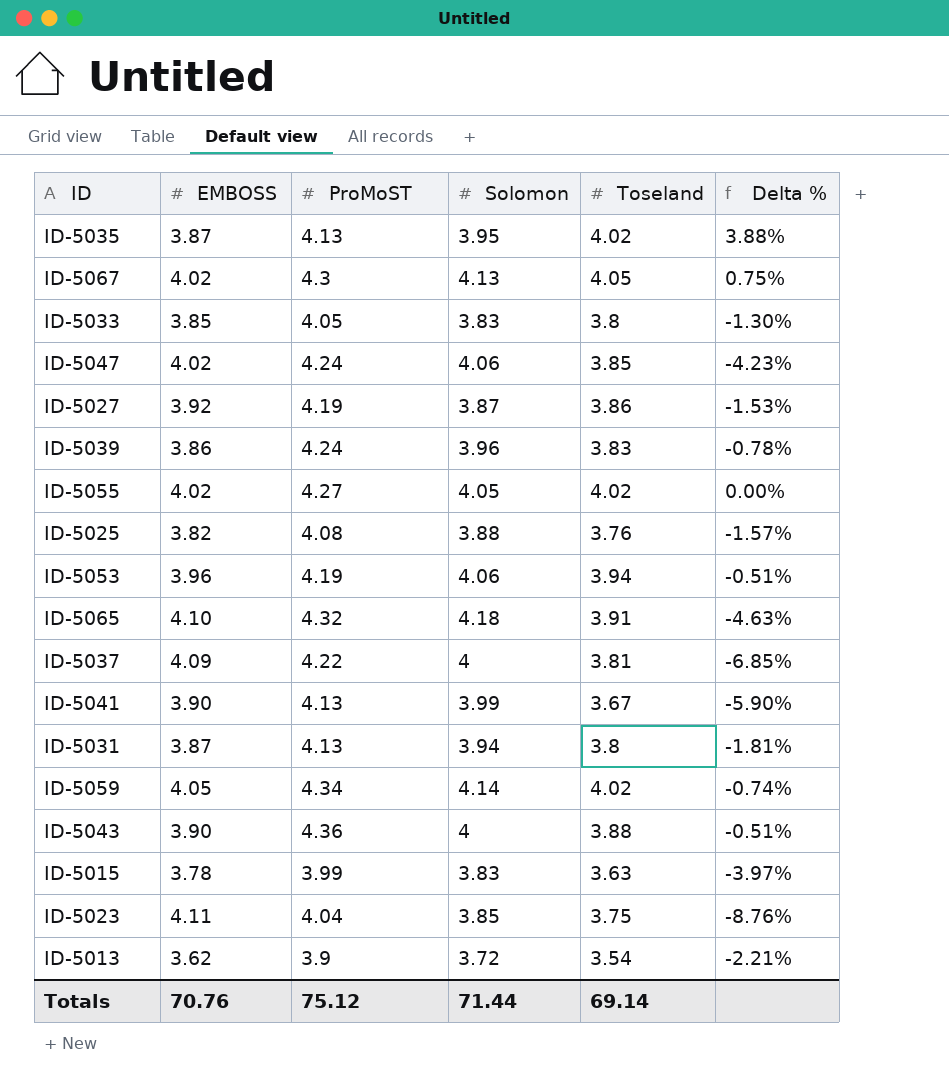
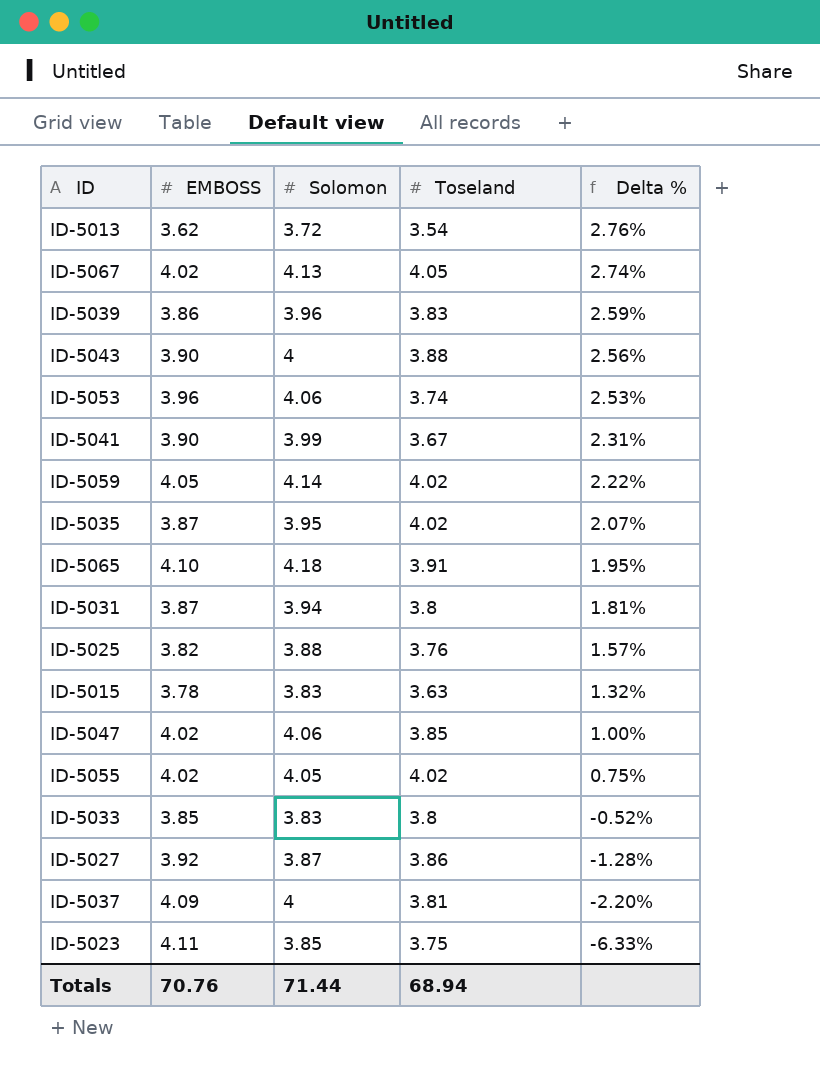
row order: none -> Delta % descending
column ProMoST | position: 3 -> none
column Delta % | formula: ([Toseland] - [EMBOSS]) / [EMBOSS] -> ([Solomon] - [EMBOSS]) / [EMBOSS]
ID-5053 | Toseland: 3.94 -> 3.74
Totals | Toseland: 69.14 -> 68.94

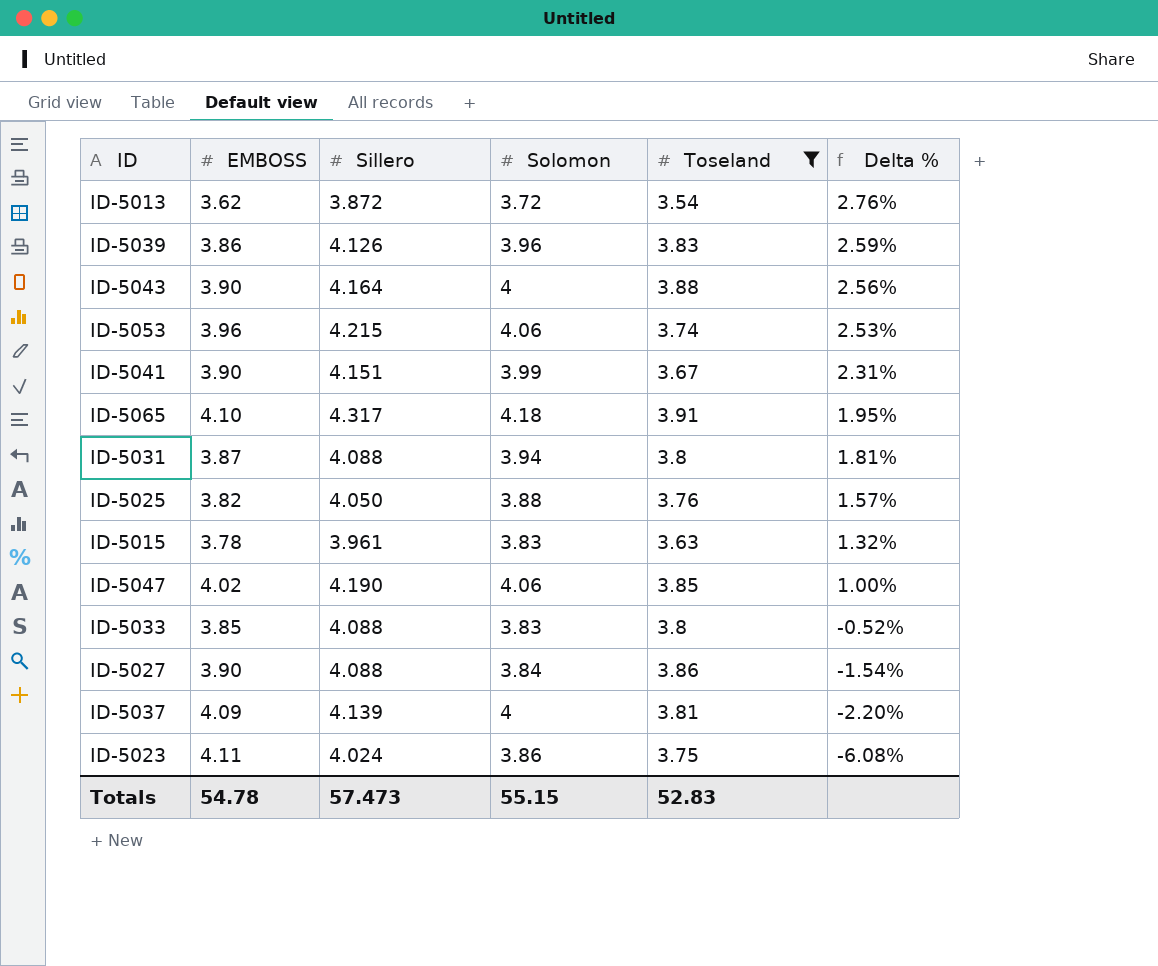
filter: none -> Toseland <= 3.91
column Sillero | position: none -> 3
ID-5027 | EMBOSS: 3.92 -> 3.90
ID-5027 | Solomon: 3.87 -> 3.84
ID-5027 | Delta %: -1.28% -> -1.54%
ID-5023 | Solomon: 3.85 -> 3.86
ID-5023 | Delta %: -6.33% -> -6.08%
Totals | EMBOSS: 70.76 -> 54.78
Totals | Solomon: 71.44 -> 55.15
Totals | Toseland: 68.94 -> 52.83

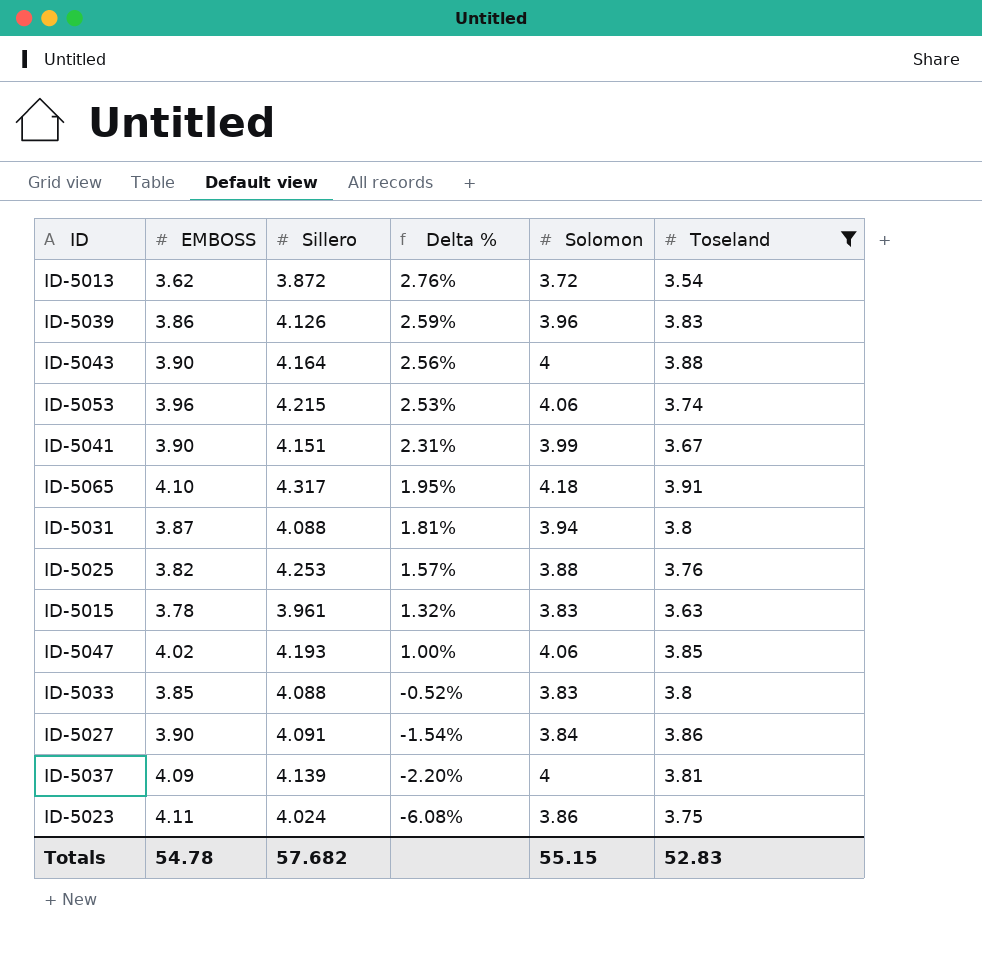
column Delta % | position: 6 -> 4
ID-5025 | Sillero: 4.050 -> 4.253
ID-5047 | Sillero: 4.190 -> 4.193
ID-5027 | Sillero: 4.088 -> 4.091
Totals | Sillero: 57.473 -> 57.682

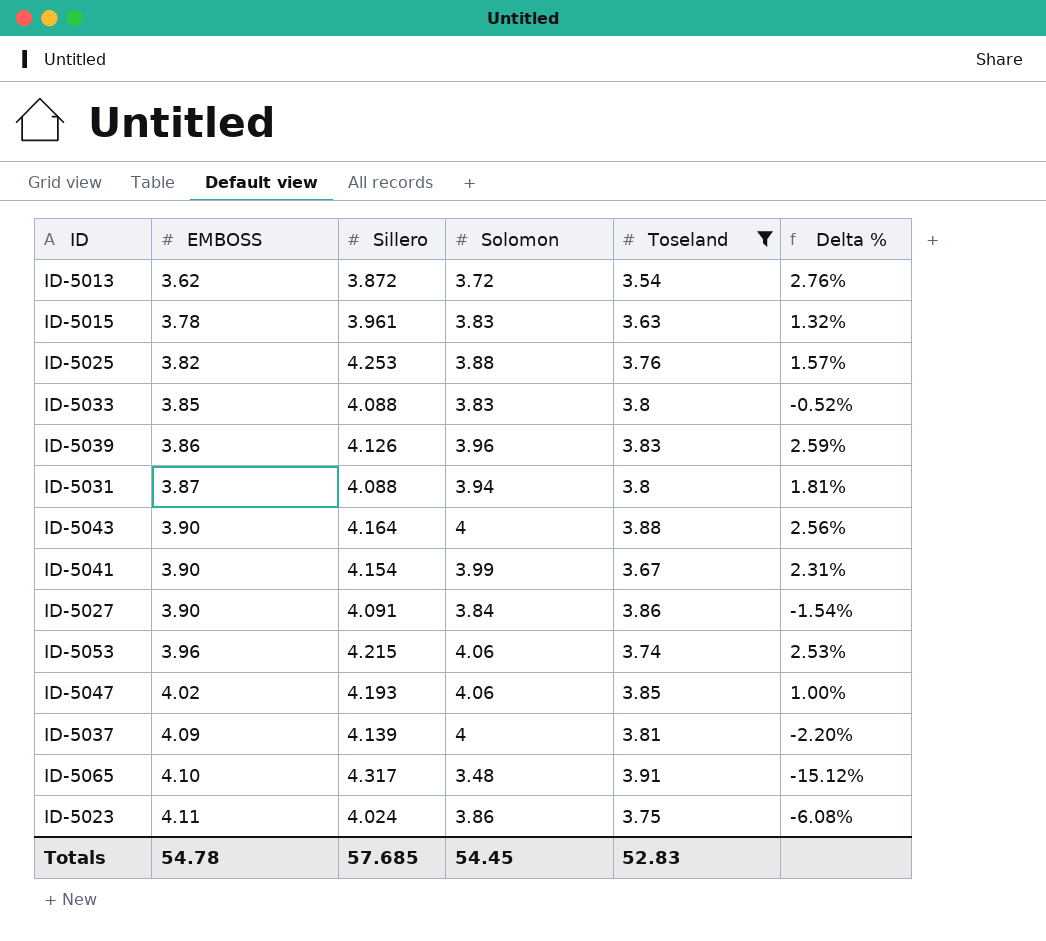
row order: Delta % descending -> EMBOSS ascending
column Delta % | position: 4 -> 6
ID-5041 | Sillero: 4.151 -> 4.154
ID-5065 | Solomon: 4.18 -> 3.48
ID-5065 | Delta %: 1.95% -> -15.12%
Totals | Sillero: 57.682 -> 57.685
Totals | Solomon: 55.15 -> 54.45

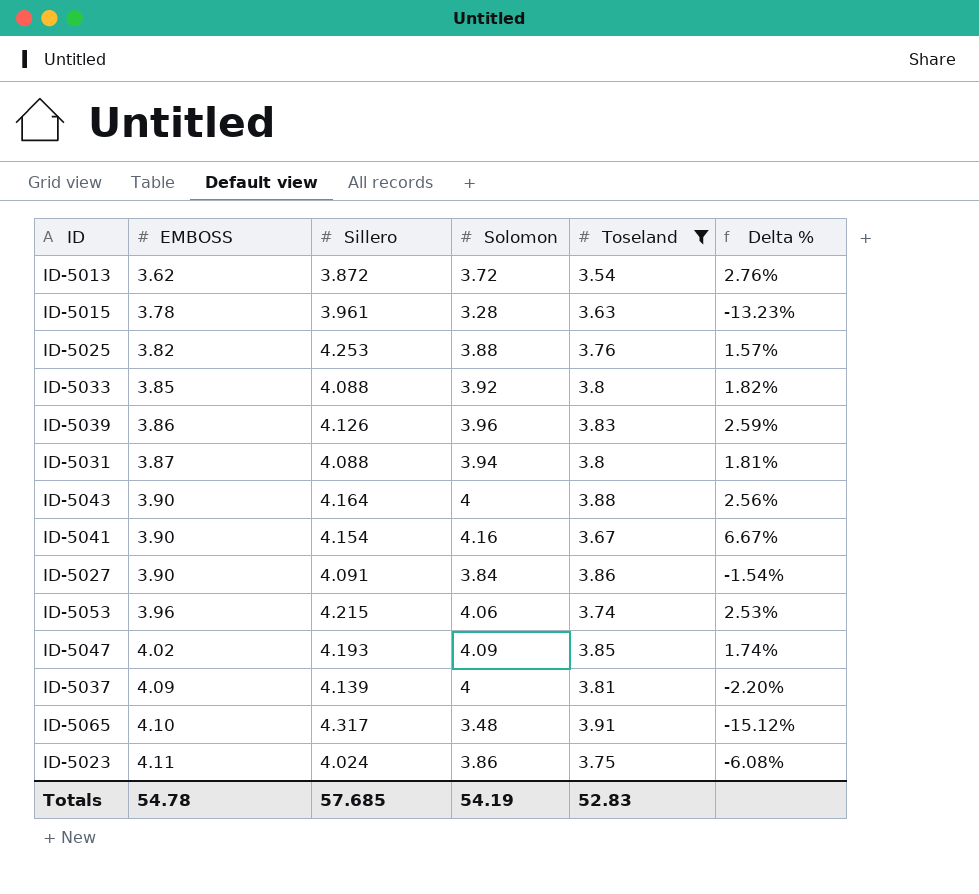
ID-5015 | Solomon: 3.83 -> 3.28
ID-5015 | Delta %: 1.32% -> -13.23%
ID-5033 | Solomon: 3.83 -> 3.92
ID-5033 | Delta %: -0.52% -> 1.82%
ID-5041 | Solomon: 3.99 -> 4.16
ID-5041 | Delta %: 2.31% -> 6.67%
ID-5047 | Solomon: 4.06 -> 4.09
ID-5047 | Delta %: 1.00% -> 1.74%
Totals | Solomon: 54.45 -> 54.19

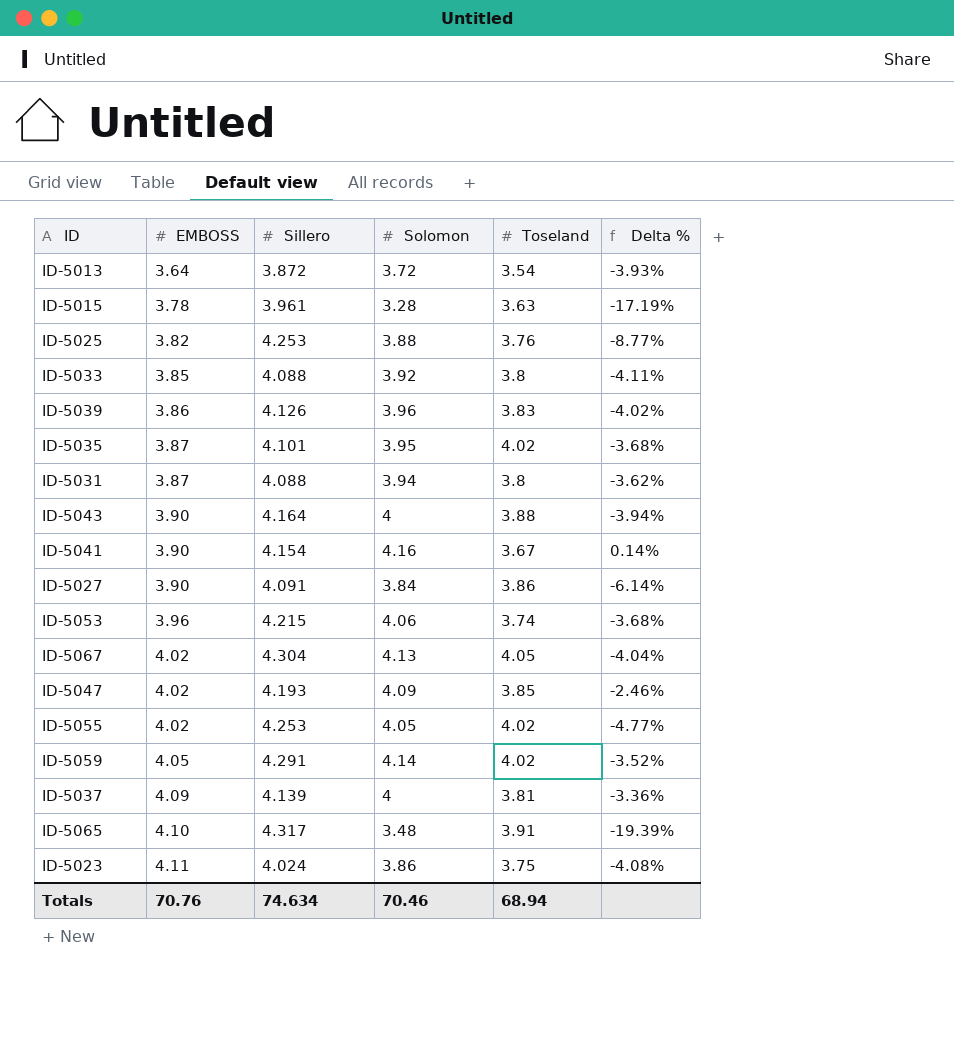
filter: Toseland <= 3.91 -> none
column Delta % | formula: ([Solomon] - [EMBOSS]) / [EMBOSS] -> ([Solomon] - [Sillero]) / [Sillero]
ID-5013 | EMBOSS: 3.62 -> 3.64
Totals | EMBOSS: 54.78 -> 70.76
Totals | Sillero: 57.685 -> 74.634
Totals | Solomon: 54.19 -> 70.46
Totals | Toseland: 52.83 -> 68.94

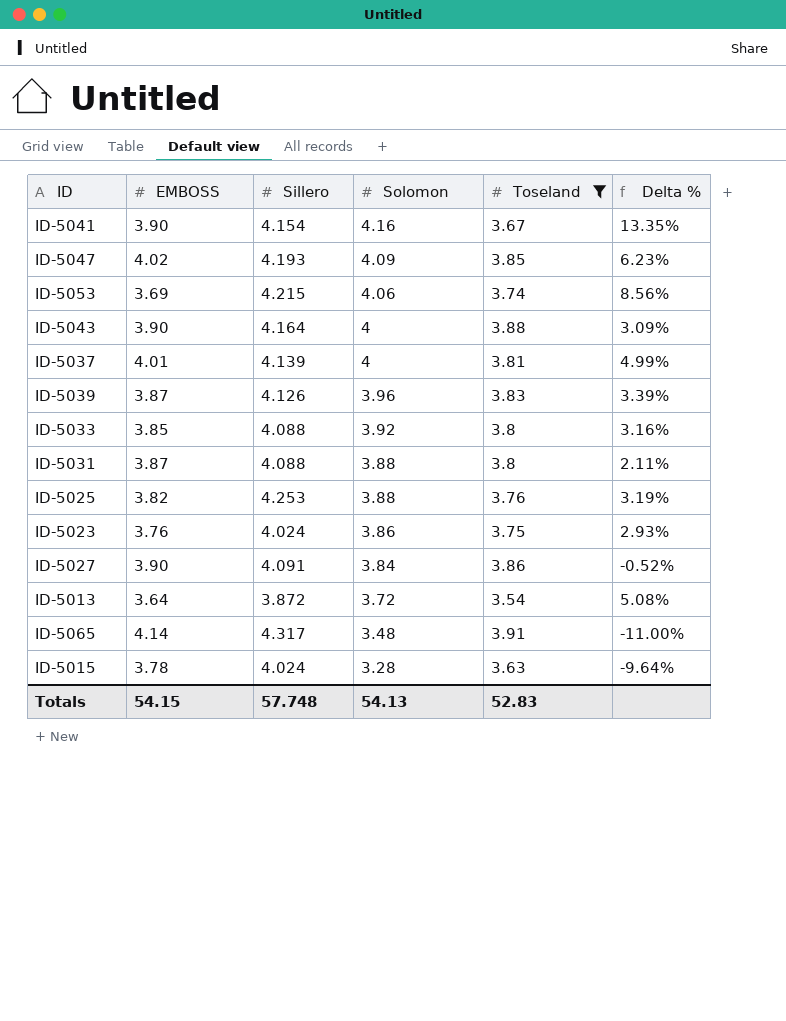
filter: none -> Toseland <= 3.91
row order: EMBOSS ascending -> Solomon descending
column Delta % | formula: ([Solomon] - [Sillero]) / [Sillero] -> ([Solomon] - [Toseland]) / [Toseland]
ID-5053 | EMBOSS: 3.96 -> 3.69
ID-5037 | EMBOSS: 4.09 -> 4.01
ID-5039 | EMBOSS: 3.86 -> 3.87
ID-5031 | Solomon: 3.94 -> 3.88
ID-5023 | EMBOSS: 4.11 -> 3.76
ID-5065 | EMBOSS: 4.10 -> 4.14
ID-5015 | Sillero: 3.961 -> 4.024
Totals | EMBOSS: 70.76 -> 54.15
Totals | Sillero: 74.634 -> 57.748
Totals | Solomon: 70.46 -> 54.13
Totals | Toseland: 68.94 -> 52.83

